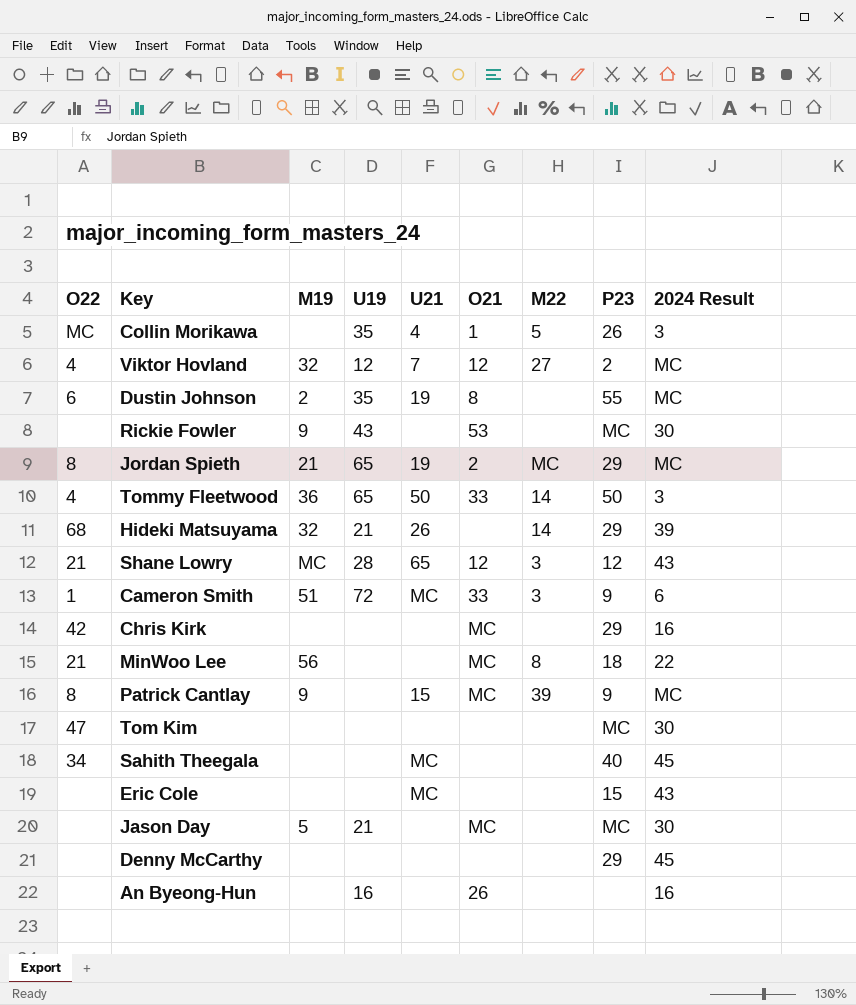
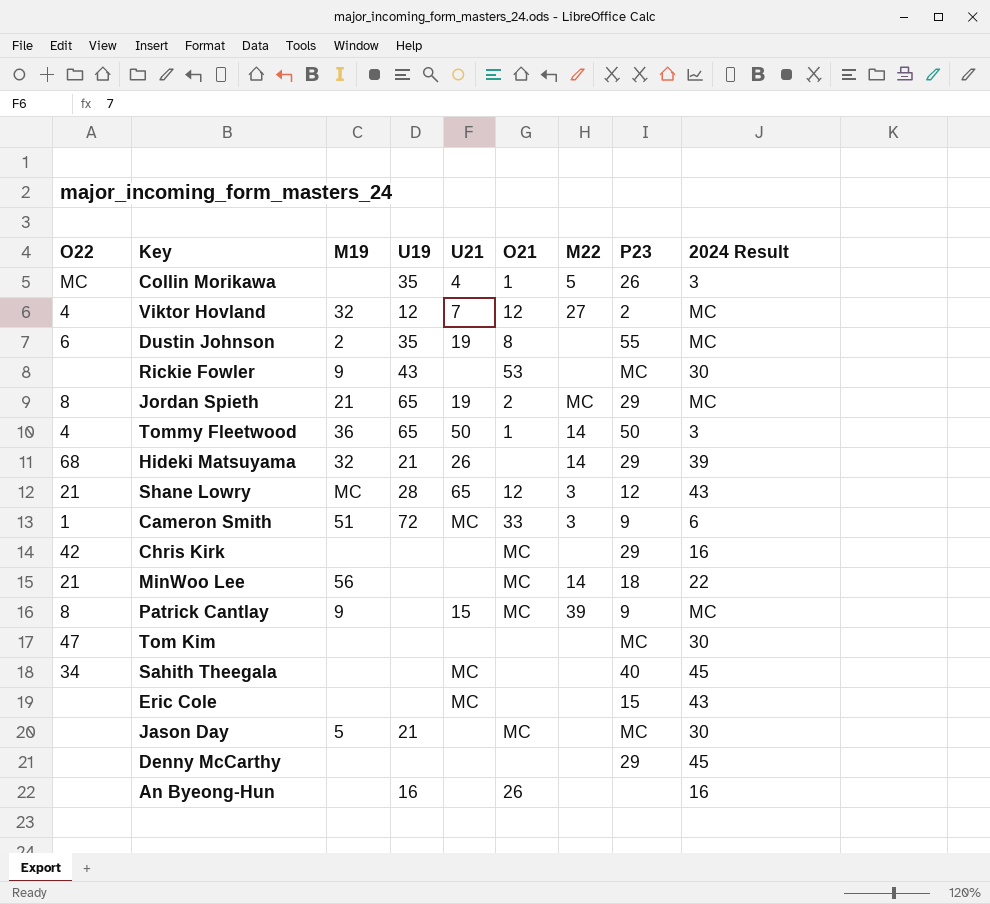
Tommy Fleetwood | O21: 33 -> 1
MinWoo Lee | M22: 8 -> 14

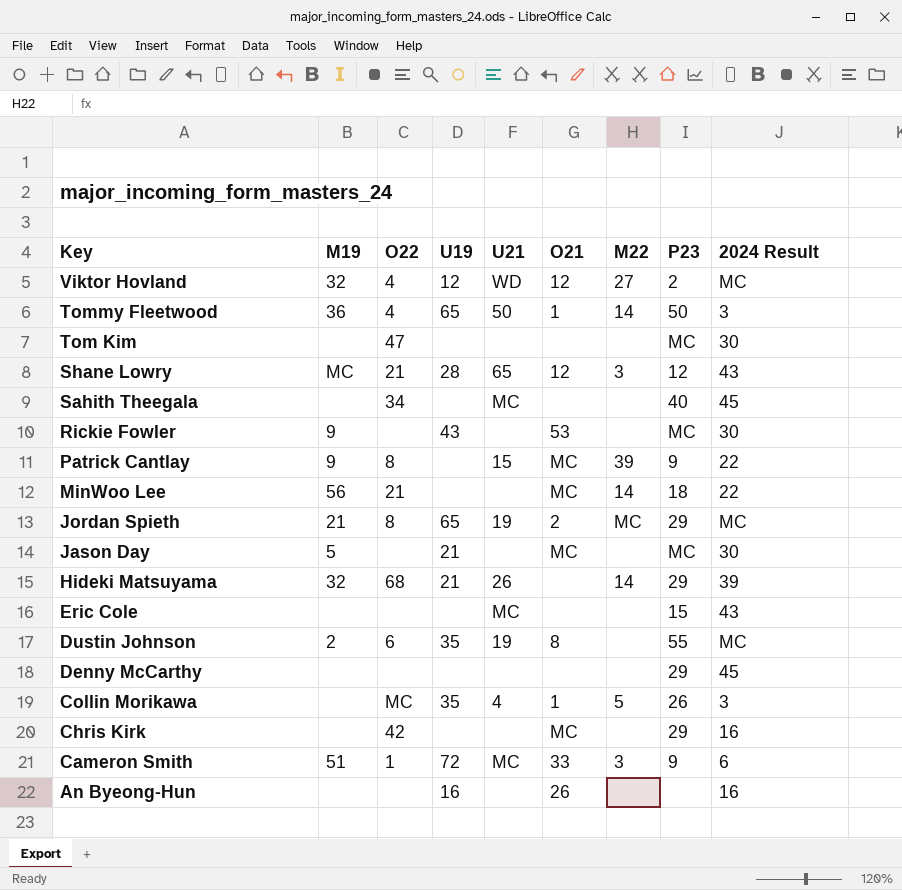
row order: none -> Key descending
column O22 | position: 1 -> 3
Viktor Hovland | U21: 7 -> WD
Patrick Cantlay | 2024 Result: MC -> 22

